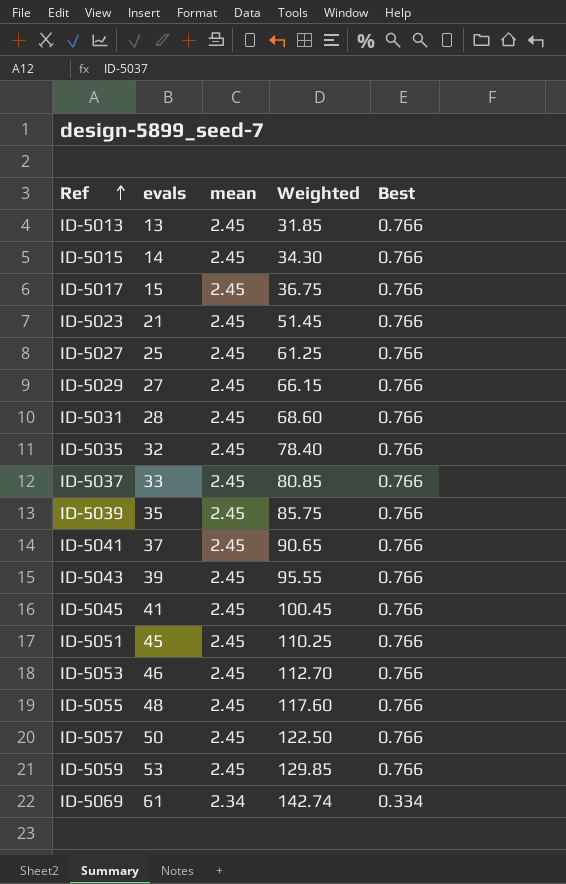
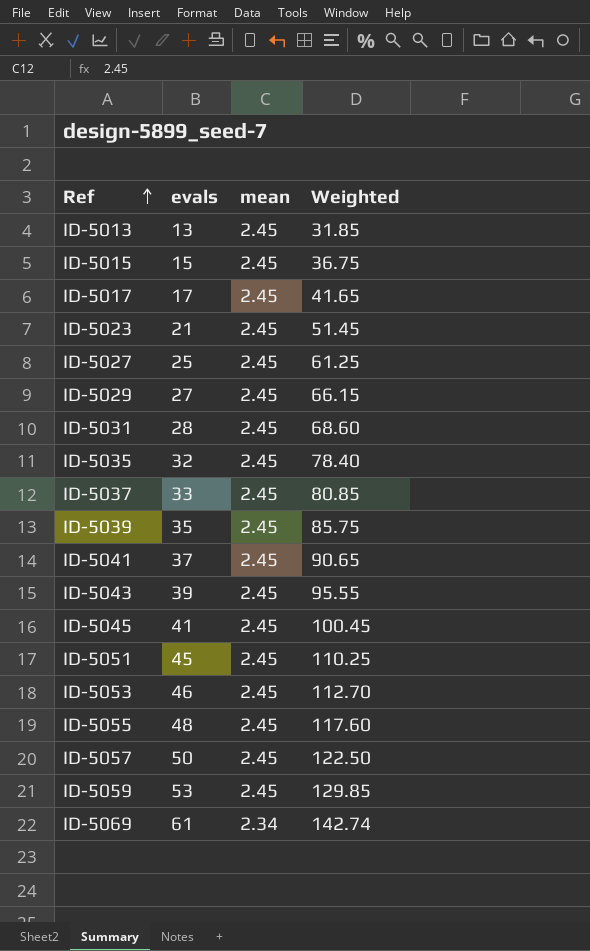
column Best | position: 5 -> none
ID-5015 | evals: 14 -> 15
ID-5015 | Weighted: 34.30 -> 36.75
ID-5017 | evals: 15 -> 17
ID-5017 | Weighted: 36.75 -> 41.65

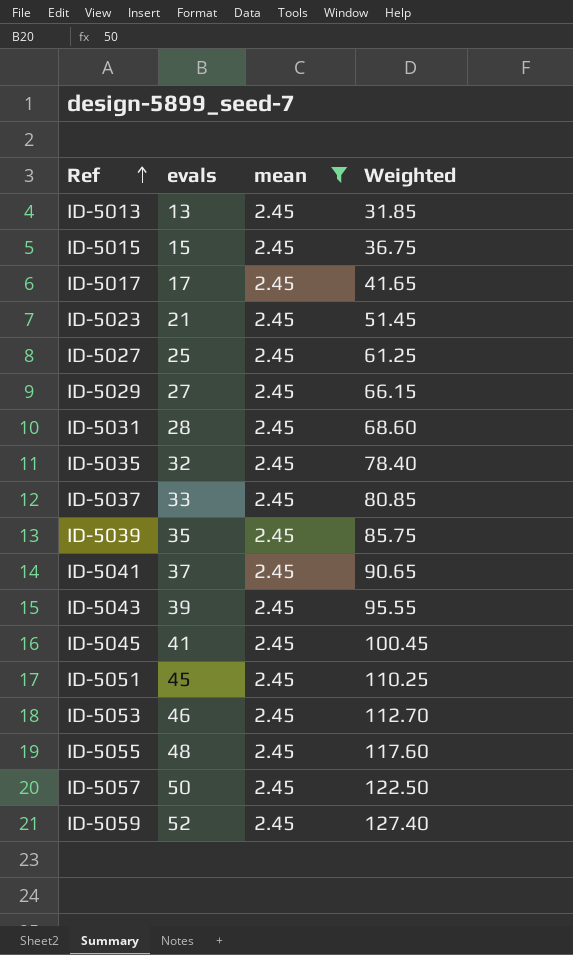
filter: none -> mean = 2.45
ID-5059 | evals: 53 -> 52
ID-5059 | Weighted: 129.85 -> 127.40

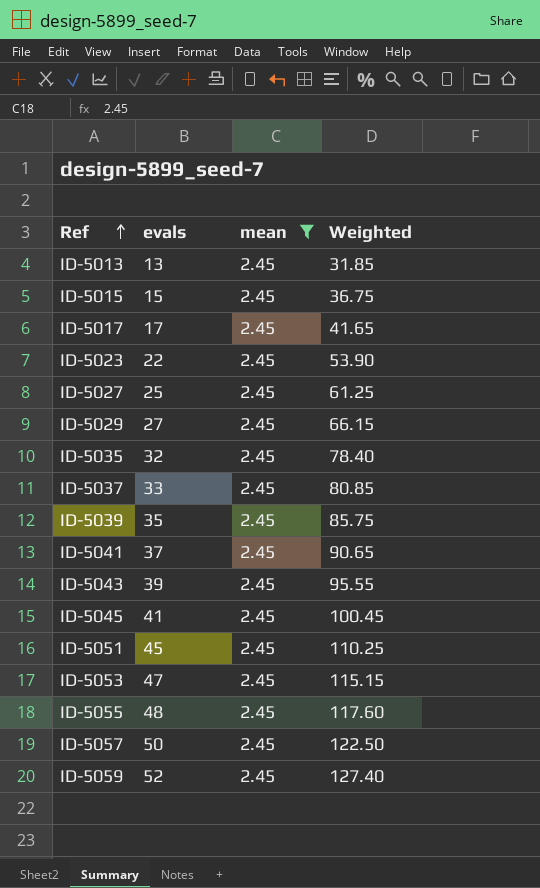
row ID-5031: 28 | 2.45 | 68.60 -> none
ID-5023 | evals: 21 -> 22
ID-5023 | Weighted: 51.45 -> 53.90
ID-5053 | evals: 46 -> 47
ID-5053 | Weighted: 112.70 -> 115.15

